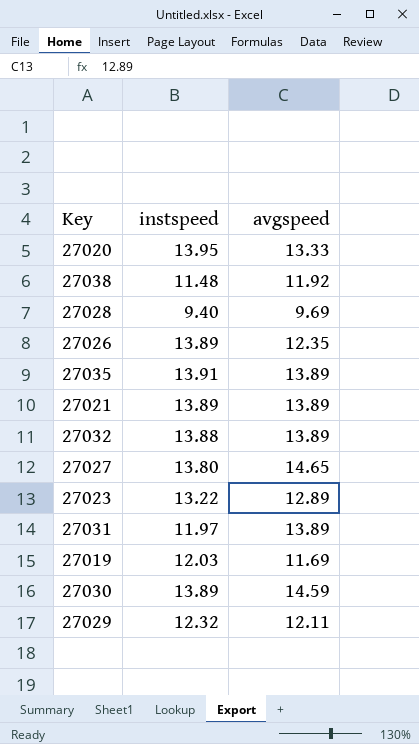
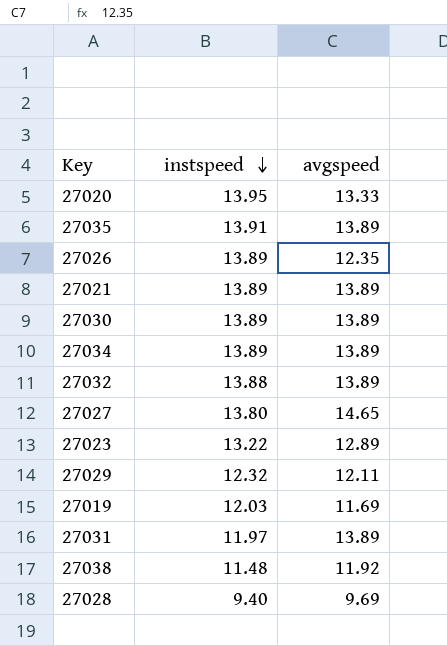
row order: none -> instspeed descending
27030 | avgspeed: 14.59 -> 13.89
row 27034: none -> 13.89 | 13.89

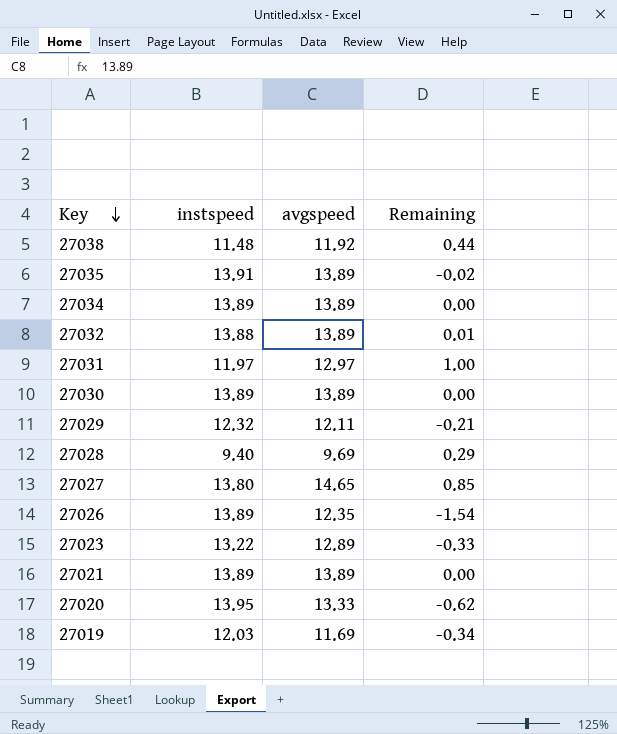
row order: instspeed descending -> Key descending
column Remaining | formula: none -> [avgspeed] - [instspeed]
27031 | avgspeed: 13.89 -> 12.97

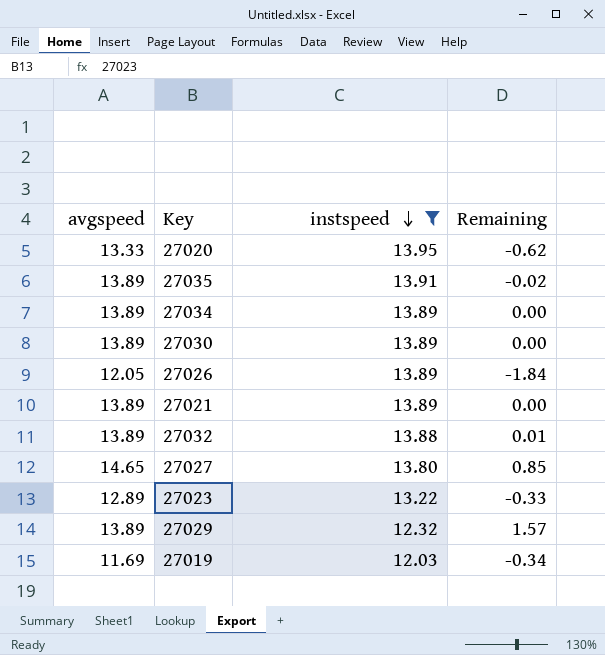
filter: none -> instspeed >= 12.03
row order: Key descending -> instspeed descending
column avgspeed | position: 3 -> 1
27026 | avgspeed: 12.35 -> 12.05
27026 | Remaining: -1.54 -> -1.84
27029 | avgspeed: 12.11 -> 13.89
27029 | Remaining: -0.21 -> 1.57

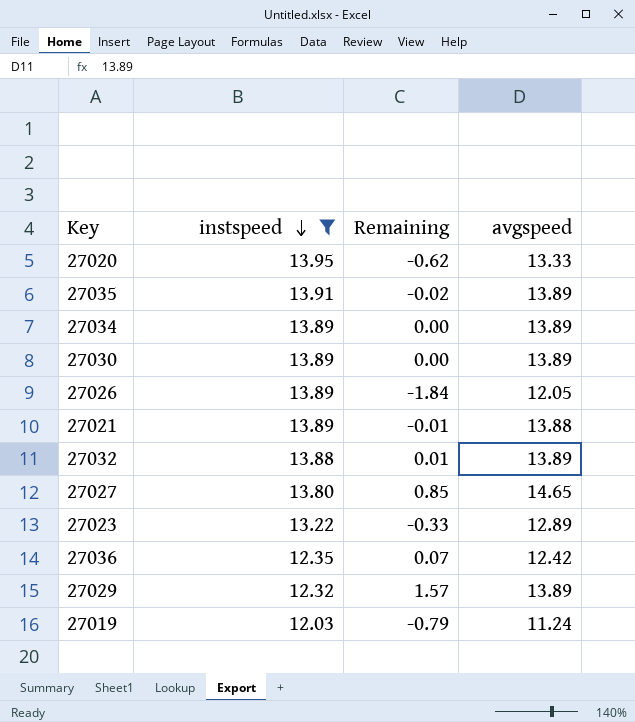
column avgspeed | position: 1 -> 4
27021 | Remaining: 0.00 -> -0.01
27021 | avgspeed: 13.89 -> 13.88
row 27036: none -> 12.35 | 0.07 | 12.42
27019 | Remaining: -0.34 -> -0.79
27019 | avgspeed: 11.69 -> 11.24

